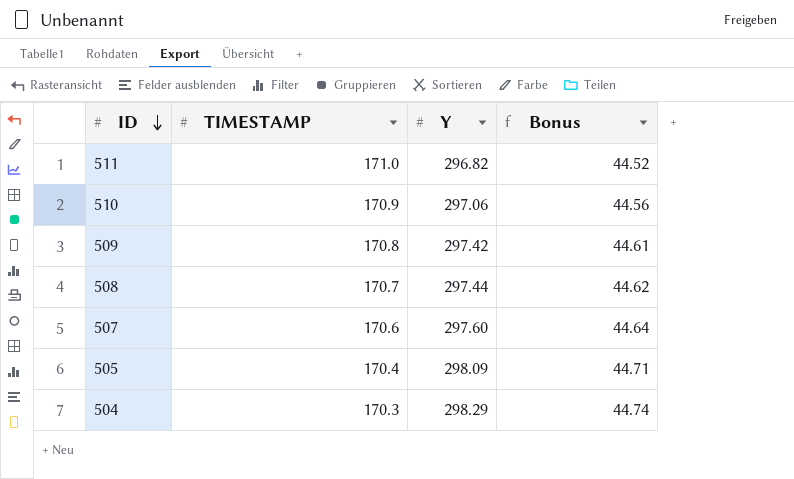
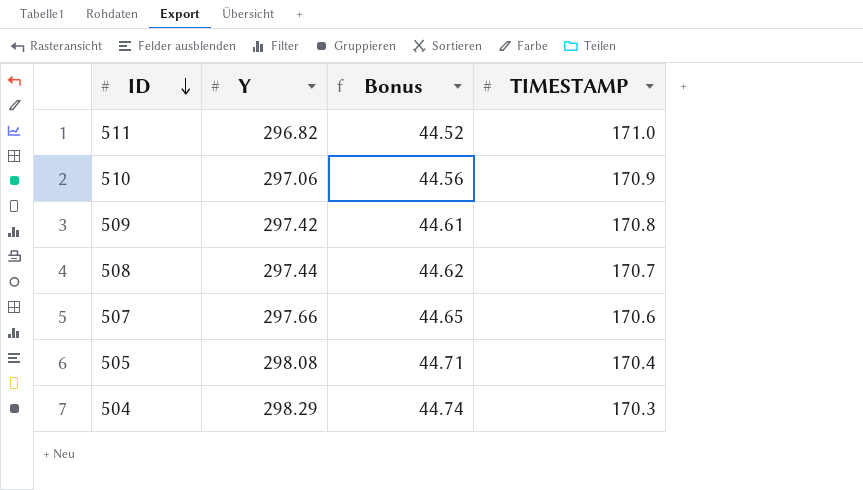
column TIMESTAMP | position: 2 -> 4
507 | Y: 297.60 -> 297.66
507 | Bonus: 44.64 -> 44.65
505 | Y: 298.09 -> 298.08

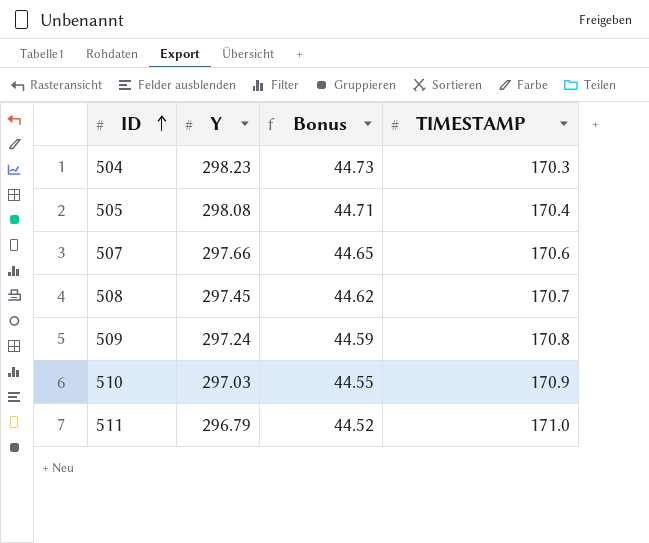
row order: ID descending -> ID ascending
504 | Y: 298.29 -> 298.23
504 | Bonus: 44.74 -> 44.73
508 | Y: 297.44 -> 297.45
509 | Y: 297.42 -> 297.24
509 | Bonus: 44.61 -> 44.59
510 | Y: 297.06 -> 297.03
510 | Bonus: 44.56 -> 44.55
511 | Y: 296.82 -> 296.79

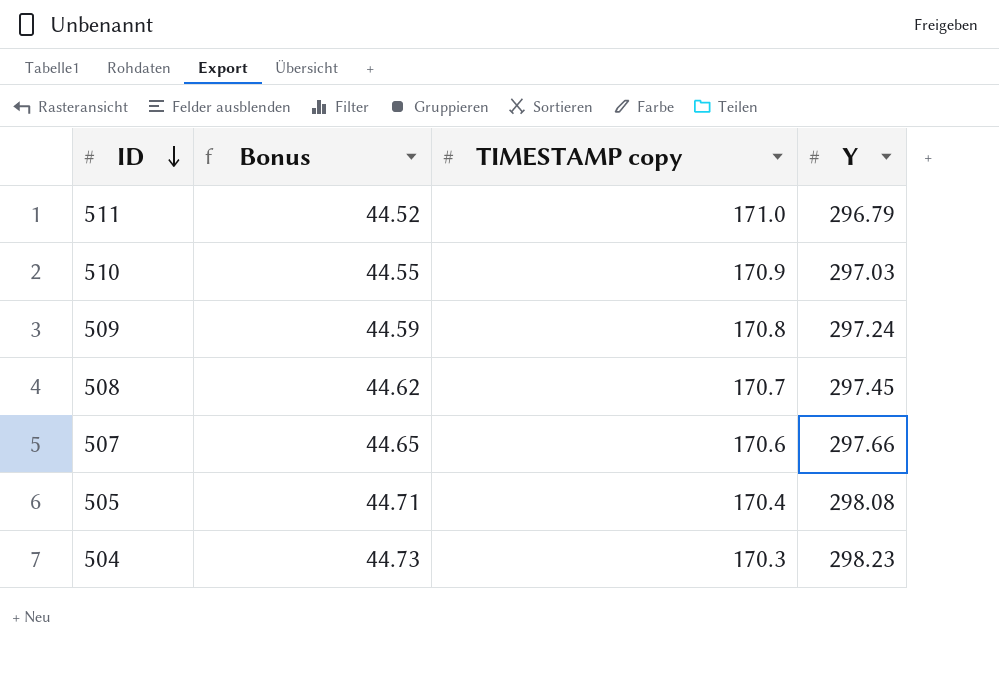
row order: ID ascending -> ID descending
column name: TIMESTAMP -> TIMESTAMP copy
column Y | position: 2 -> 4

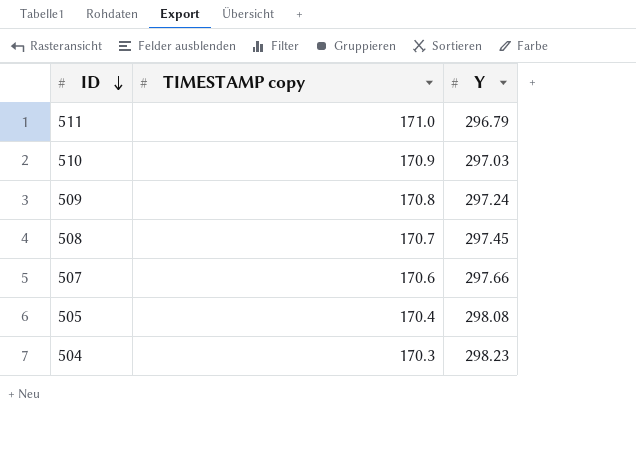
column Bonus | formula: [Y] * 0.15 -> none

